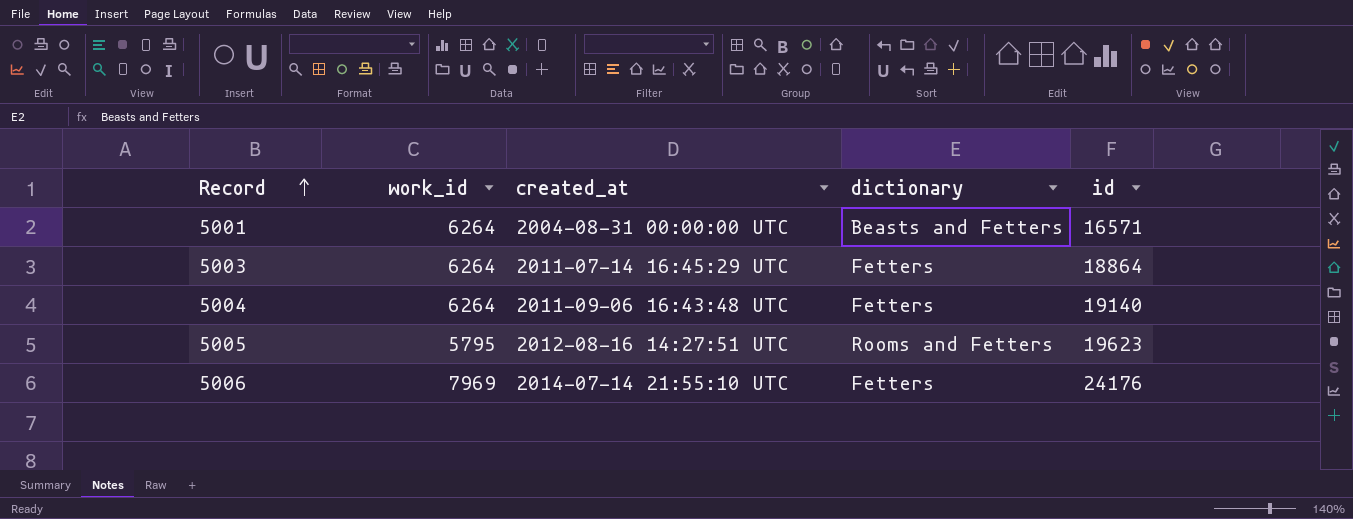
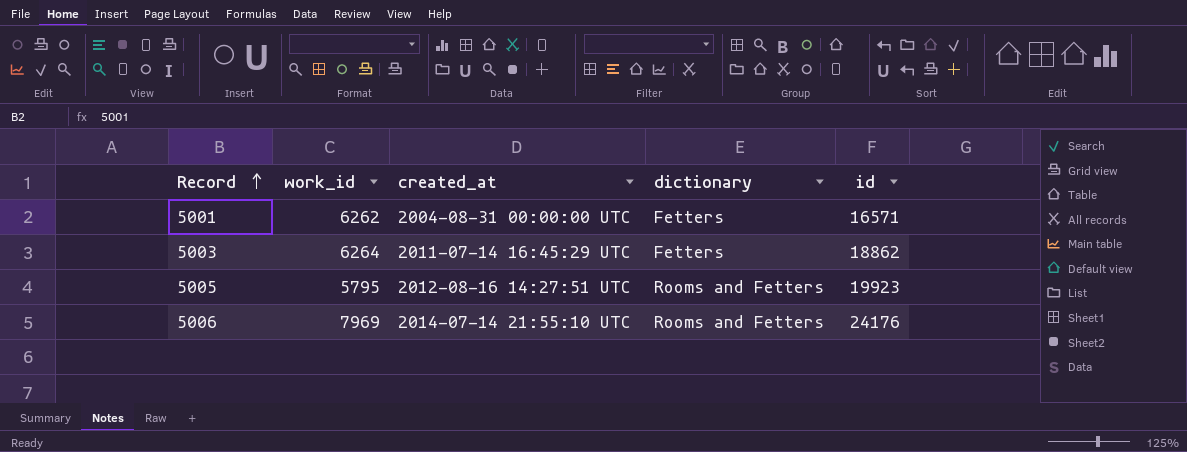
row 5004: 6264 | 2011-09-06 16:43:48 UTC | Fetters | 19140 -> none
5001 | work_id: 6264 -> 6262
5001 | dictionary: Beasts and Fetters -> Fetters
5003 | id: 18864 -> 18862
5005 | id: 19623 -> 19923
5006 | dictionary: Fetters -> Rooms and Fetters

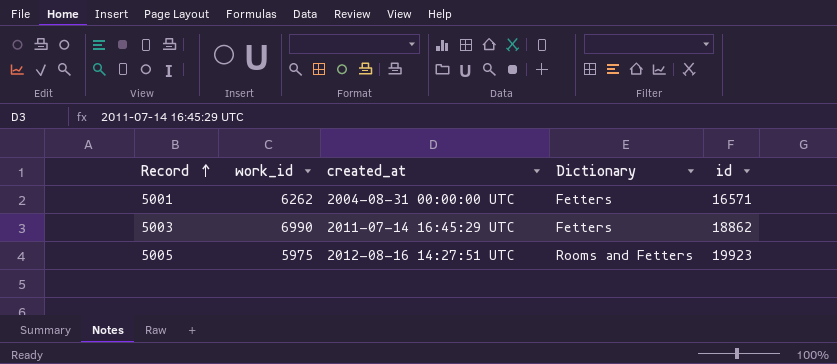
column name: dictionary -> Dictionary
row 5006: 7969 | 2014-07-14 21:55:10 UTC | Rooms and Fetters | 24176 -> none
5003 | work_id: 6264 -> 6990
5005 | work_id: 5795 -> 5975

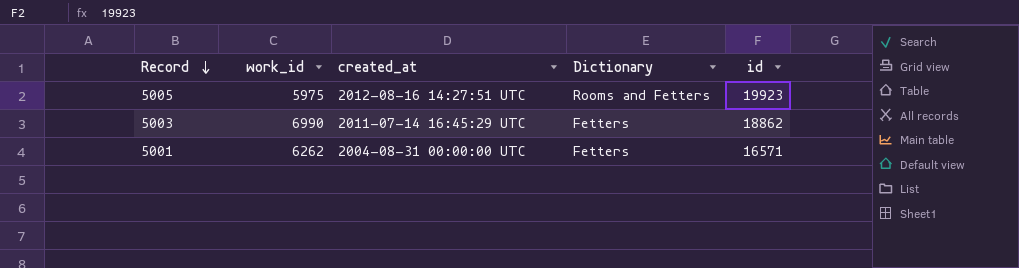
row order: Record ascending -> Record descending

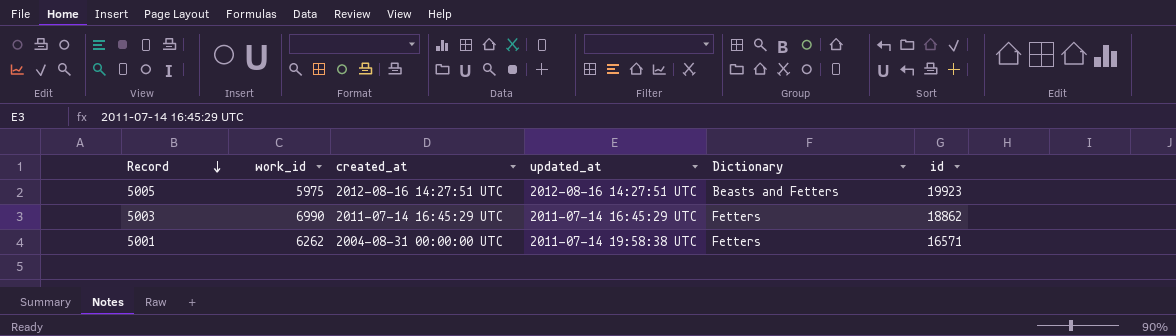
column updated_at | position: none -> 4
5005 | Dictionary: Rooms and Fetters -> Beasts and Fetters

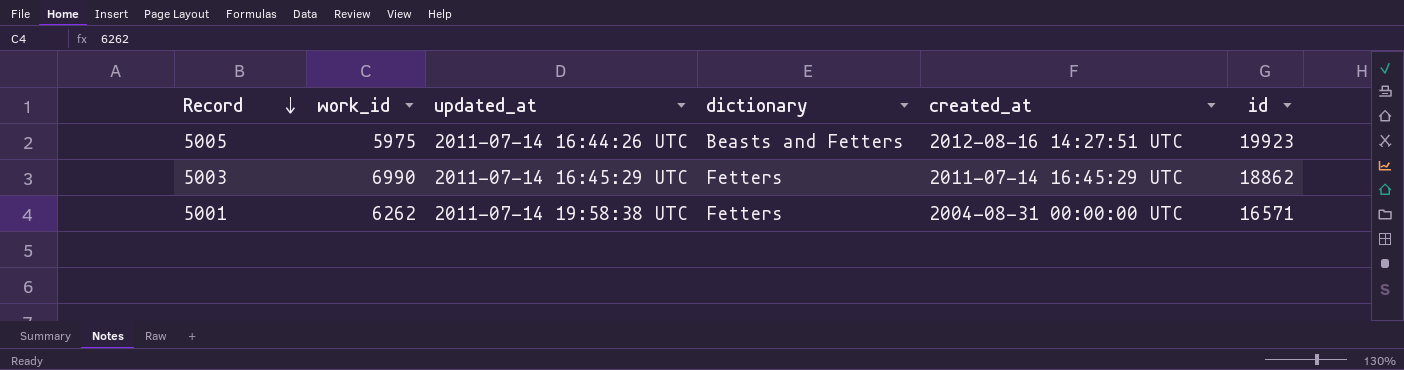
column name: Dictionary -> dictionary
column created_at | position: 3 -> 5
5005 | updated_at: 2012-08-16 14:27:51 UTC -> 2011-07-14 16:44:26 UTC

